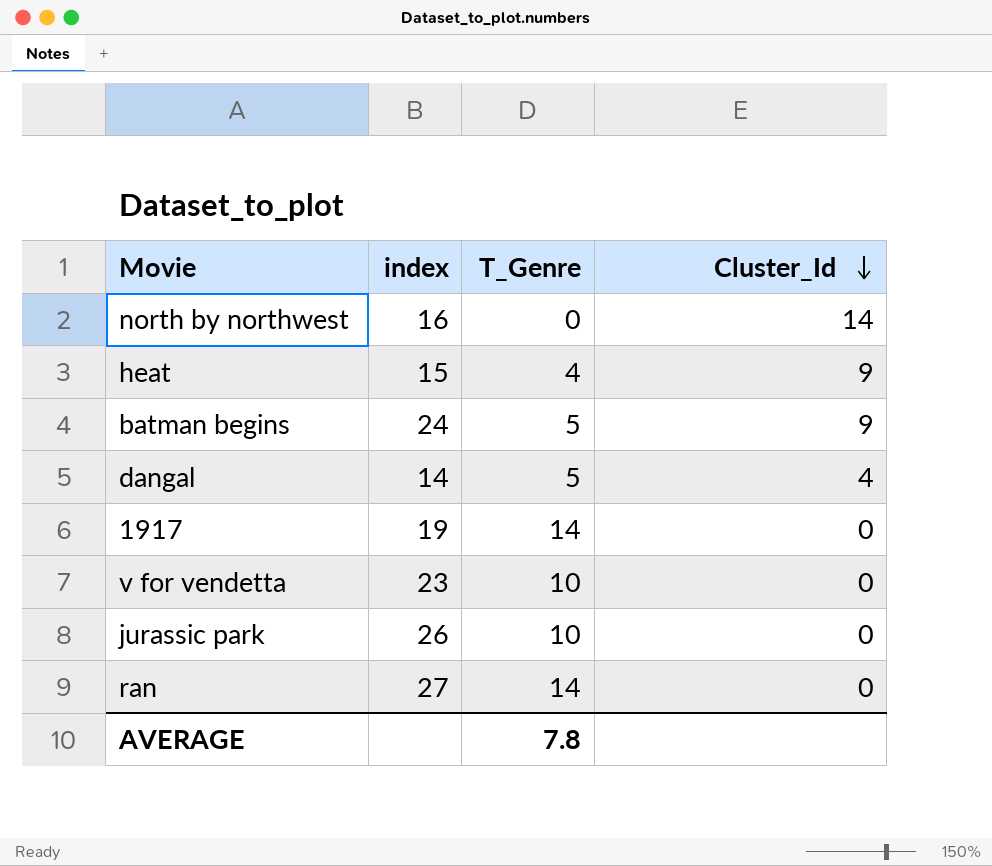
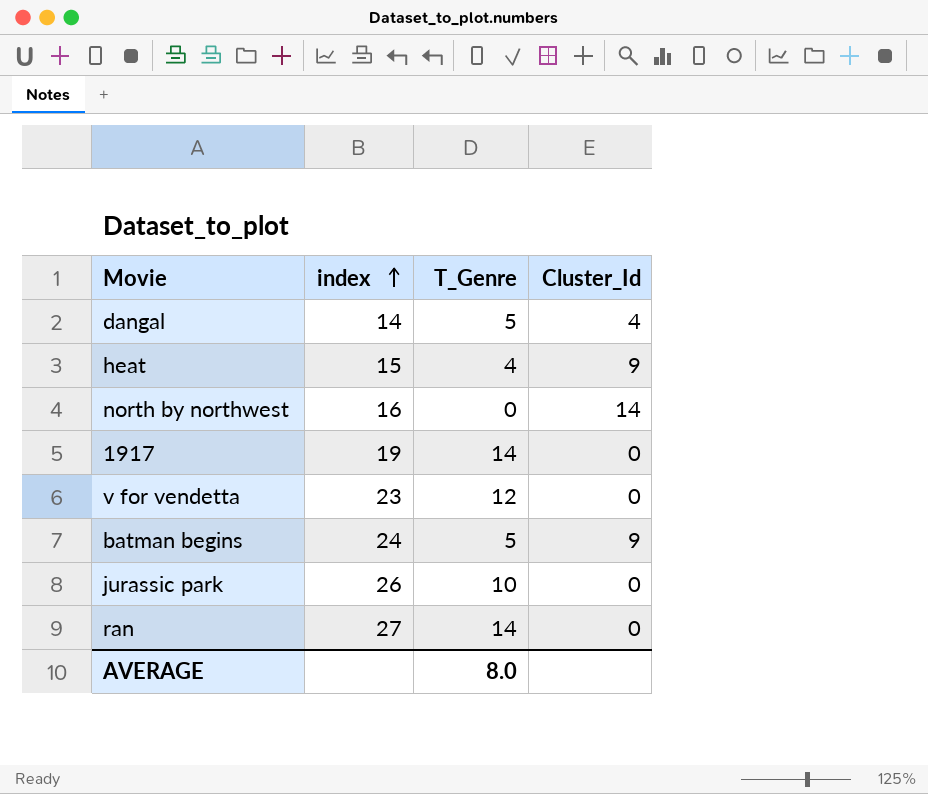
row order: Cluster_Id descending -> index ascending
v for vendetta | T_Genre: 10 -> 12
AVERAGE | T_Genre: 7.8 -> 8.0

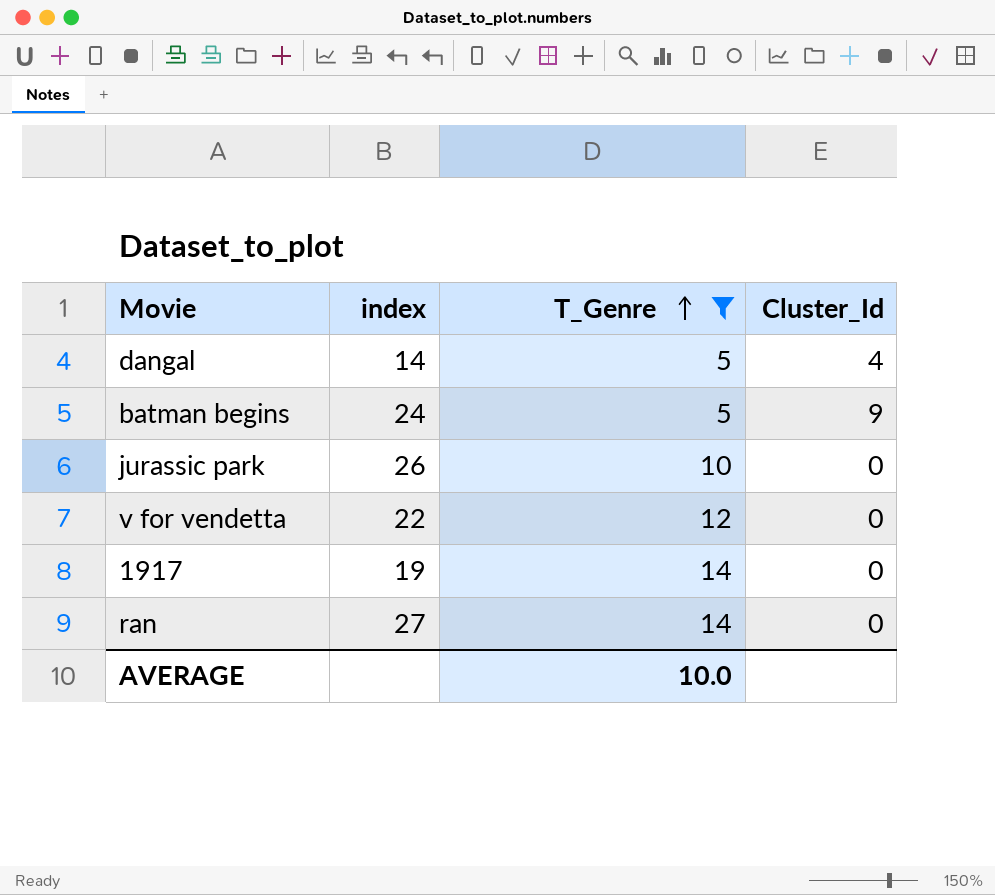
filter: none -> T_Genre >= 5
row order: index ascending -> T_Genre ascending
v for vendetta | index: 23 -> 22
AVERAGE | T_Genre: 8.0 -> 10.0

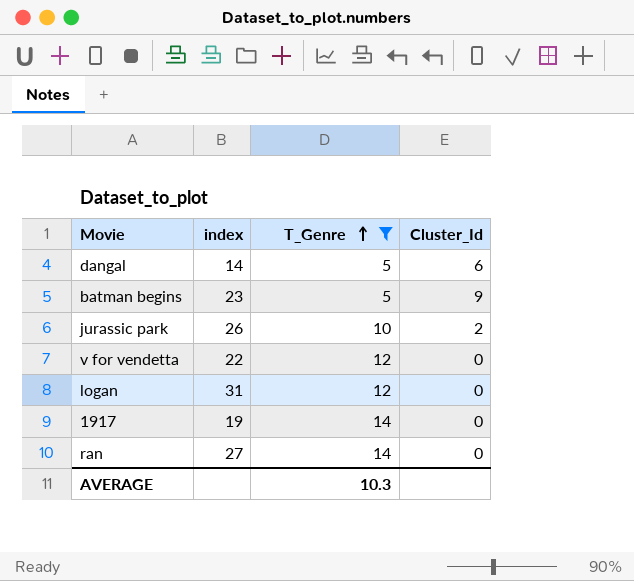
dangal | Cluster_Id: 4 -> 6
batman begins | index: 24 -> 23
jurassic park | Cluster_Id: 0 -> 2
row logan: none -> 31 | 12 | 0
AVERAGE | T_Genre: 10.0 -> 10.3

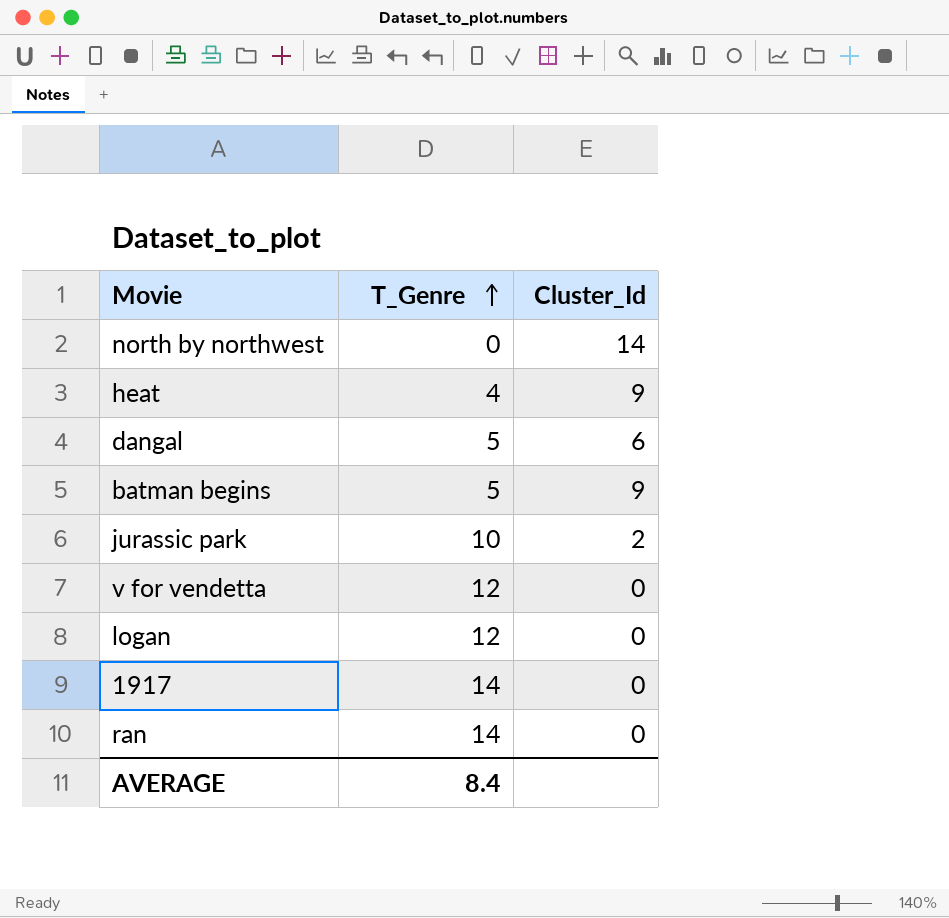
filter: T_Genre >= 5 -> none
column index | position: 2 -> none
AVERAGE | T_Genre: 10.3 -> 8.4

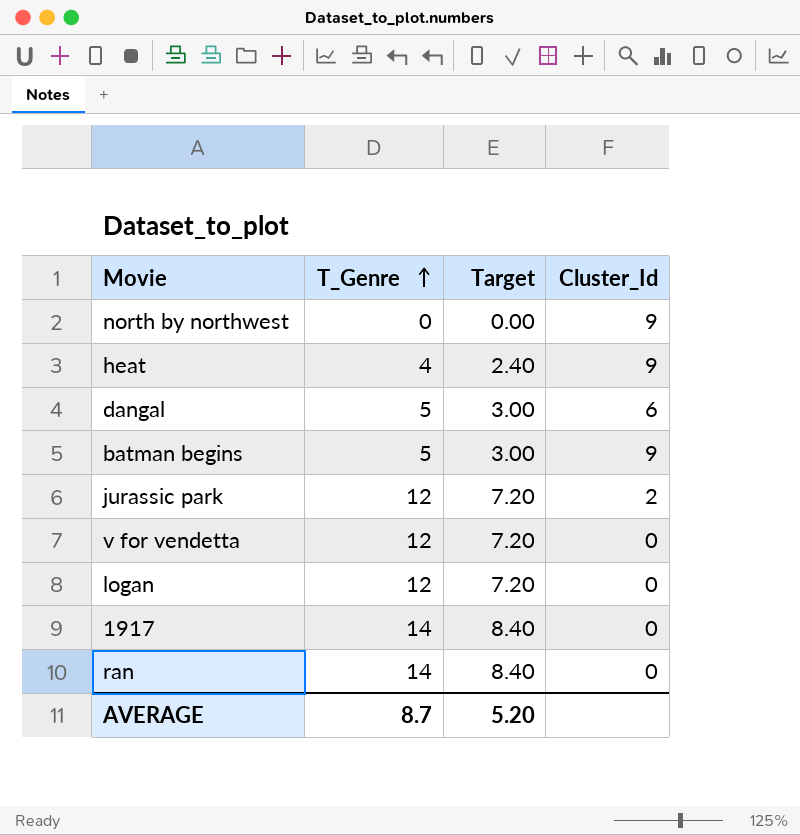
column Target | formula: none -> [T_Genre] * 0.6
north by northwest | Cluster_Id: 14 -> 9
jurassic park | T_Genre: 10 -> 12
AVERAGE | T_Genre: 8.4 -> 8.7

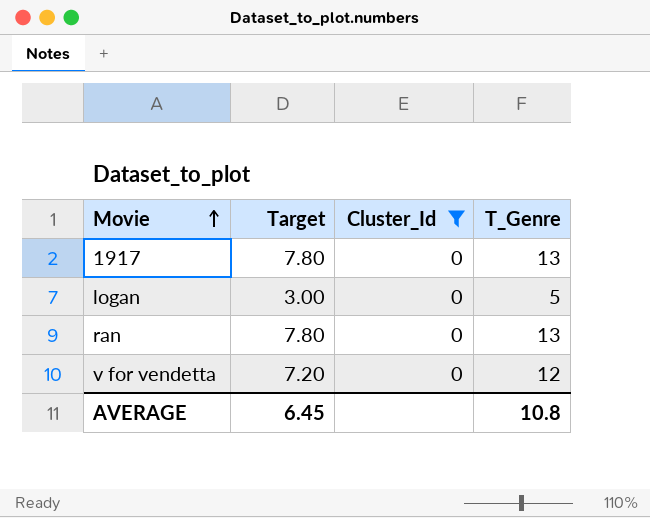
filter: none -> Cluster_Id = 0
row order: T_Genre ascending -> Movie ascending
column T_Genre | position: 2 -> 4
1917 | Target: 8.40 -> 7.80
1917 | T_Genre: 14 -> 13
logan | Target: 7.20 -> 3.00
logan | T_Genre: 12 -> 5
ran | Target: 8.40 -> 7.80
ran | T_Genre: 14 -> 13
AVERAGE | Target: 5.20 -> 6.45
AVERAGE | T_Genre: 8.7 -> 10.8

